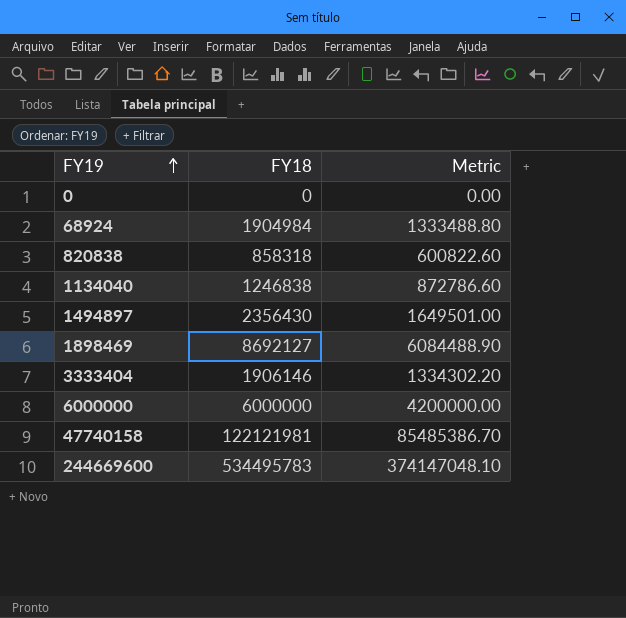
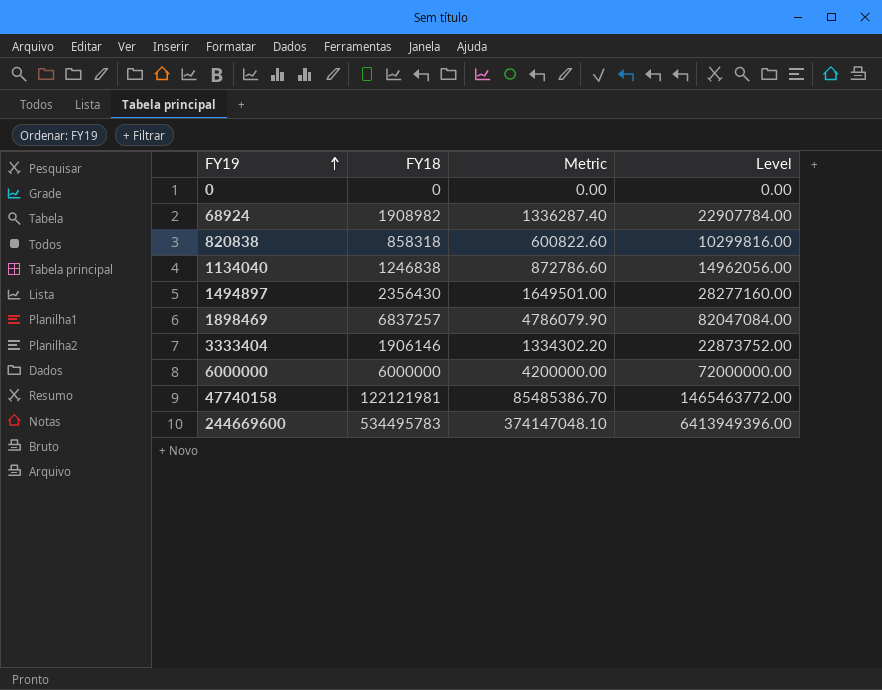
column Level | formula: none -> [FY18] * 12
68924 | FY18: 1904984 -> 1908982
68924 | Metric: 1333488.80 -> 1336287.40
1898469 | FY18: 8692127 -> 6837257
1898469 | Metric: 6084488.90 -> 4786079.90

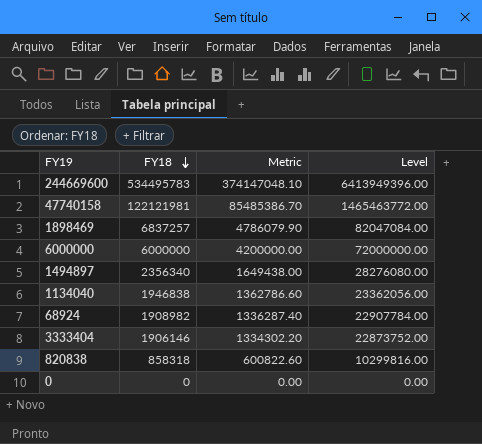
row order: FY19 ascending -> FY18 descending
1494897 | FY18: 2356430 -> 2356340
1494897 | Metric: 1649501.00 -> 1649438.00
1494897 | Level: 28277160.00 -> 28276080.00
1134040 | FY18: 1246838 -> 1946838
1134040 | Metric: 872786.60 -> 1362786.60
1134040 | Level: 14962056.00 -> 23362056.00

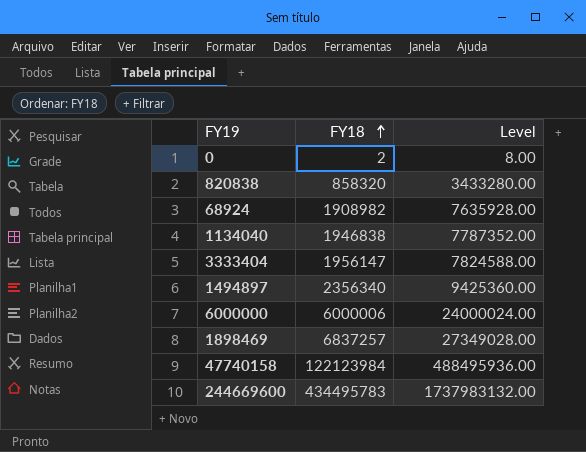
row order: FY18 descending -> FY18 ascending
column Metric | formula: [FY18] * 0.7 -> none
column Level | formula: [FY18] * 12 -> [FY18] * 4
0 | FY18: 0 -> 2
820838 | FY18: 858318 -> 858320
3333404 | FY18: 1906146 -> 1956147
6000000 | FY18: 6000000 -> 6000006
47740158 | FY18: 122121981 -> 122123984
244669600 | FY18: 534495783 -> 434495783

